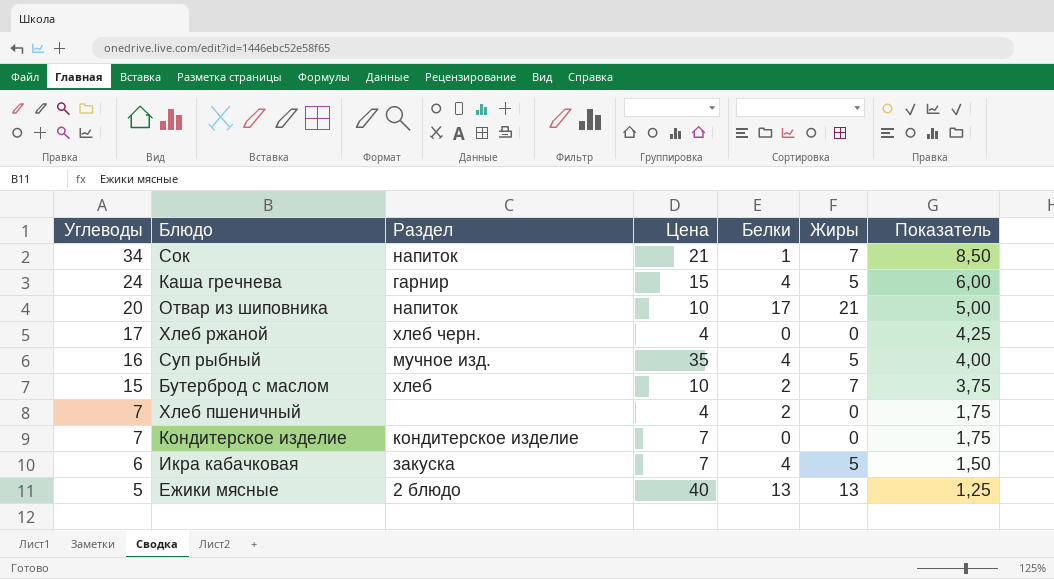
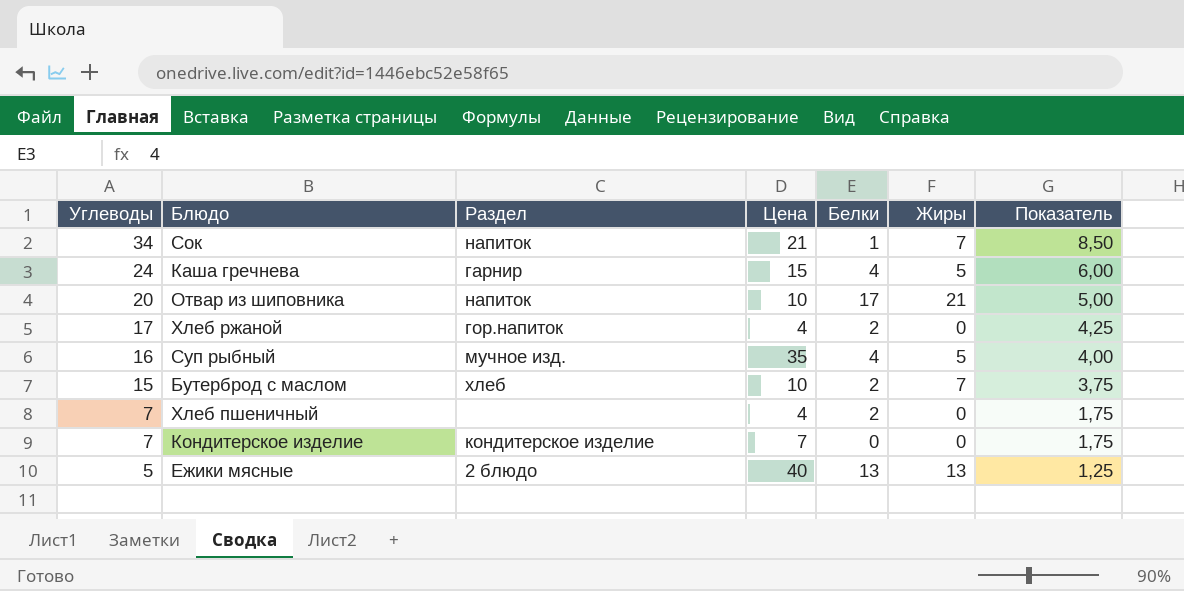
row Икра кабачковая: 6 | закуска | 7 | 4 | 5 | 1,50 -> none
Хлеб ржаной | Раздел: хлеб черн. -> гор.напиток
Хлеб ржаной | Белки: 0 -> 2

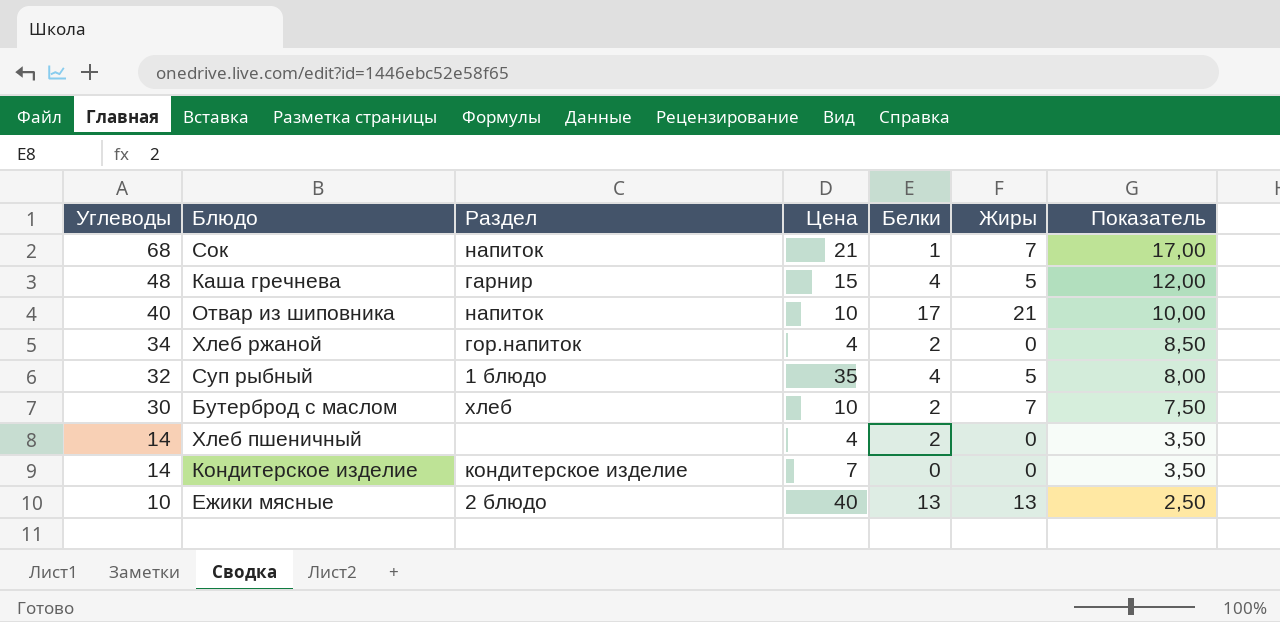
Сок | Углеводы: 34 -> 68
Сок | Показатель: 8,50 -> 17,00
Каша гречнева | Углеводы: 24 -> 48
Каша гречнева | Показатель: 6,00 -> 12,00
Отвар из шиповника | Углеводы: 20 -> 40
Отвар из шиповника | Показатель: 5,00 -> 10,00
Хлеб ржаной | Углеводы: 17 -> 34
Хлеб ржаной | Показатель: 4,25 -> 8,50
Суп рыбный | Углеводы: 16 -> 32
Суп рыбный | Раздел: мучное изд. -> 1 блюдо
Суп рыбный | Показатель: 4,00 -> 8,00
Бутерброд с маслом | Углеводы: 15 -> 30
Бутерброд с маслом | Показатель: 3,75 -> 7,50
Хлеб пшеничный | Углеводы: 7 -> 14
Хлеб пшеничный | Показатель: 1,75 -> 3,50
Кондитерское изделие | Углеводы: 7 -> 14
Кондитерское изделие | Показатель: 1,75 -> 3,50
Ежики мясные | Углеводы: 5 -> 10
Ежики мясные | Показатель: 1,25 -> 2,50

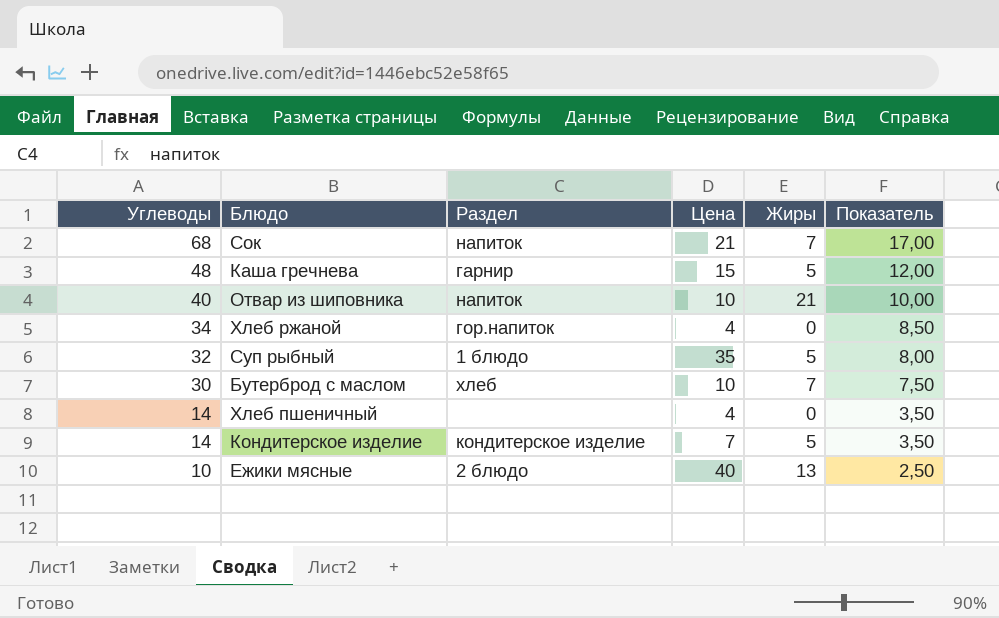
column Белки | position: 5 -> none
Кондитерское изделие | Жиры: 0 -> 5

